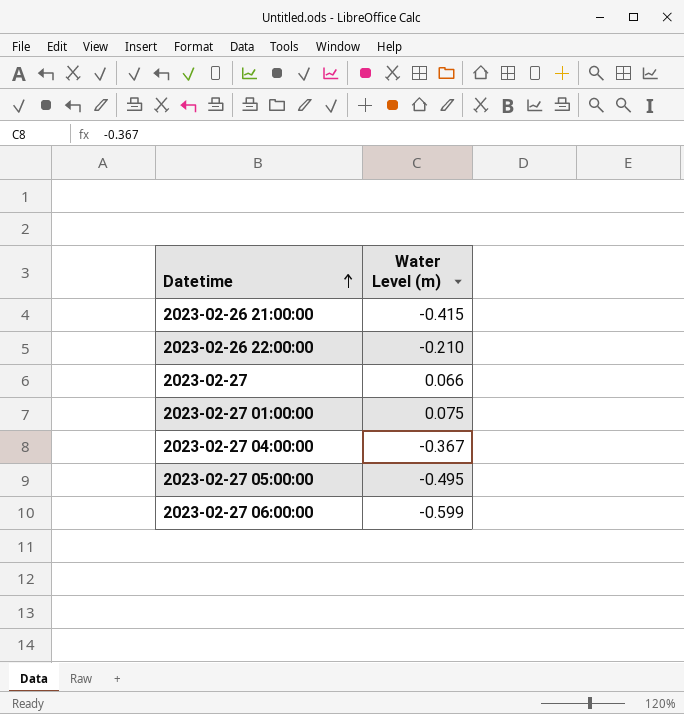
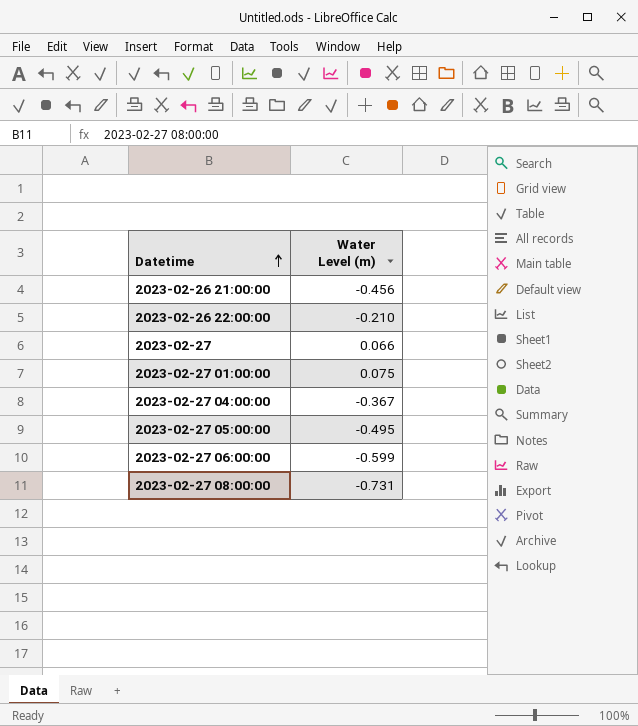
2023-02-26 21:00:00 | Water Level (m): -0.415 -> -0.456
row 2023-02-27 08:00:00: none -> -0.731

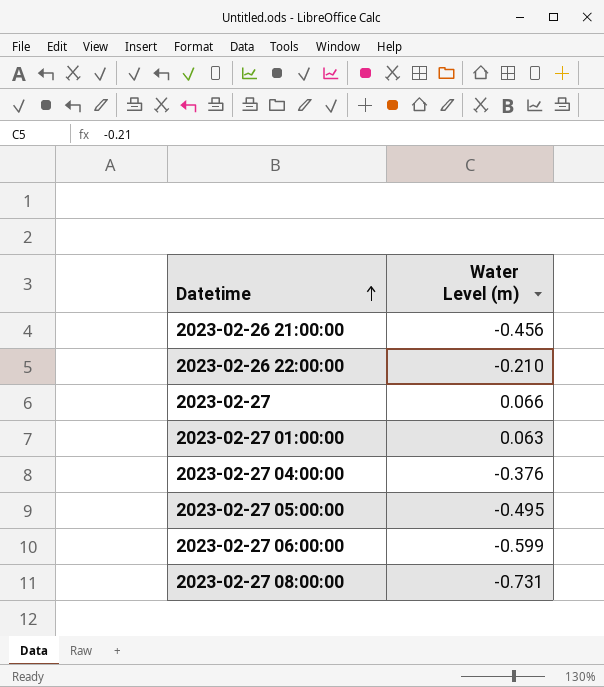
2023-02-27 01:00:00 | Water Level (m): 0.075 -> 0.063
2023-02-27 04:00:00 | Water Level (m): -0.367 -> -0.376

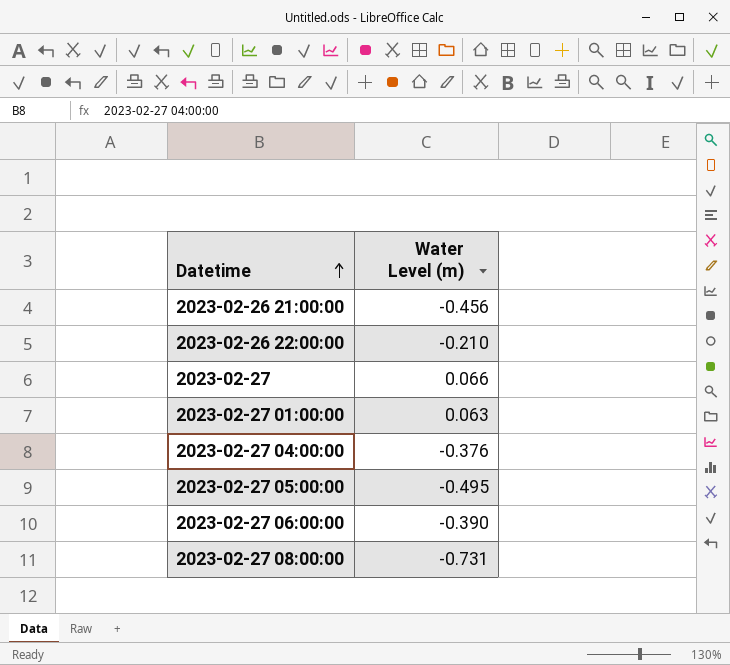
2023-02-27 06:00:00 | Water Level (m): -0.599 -> -0.390

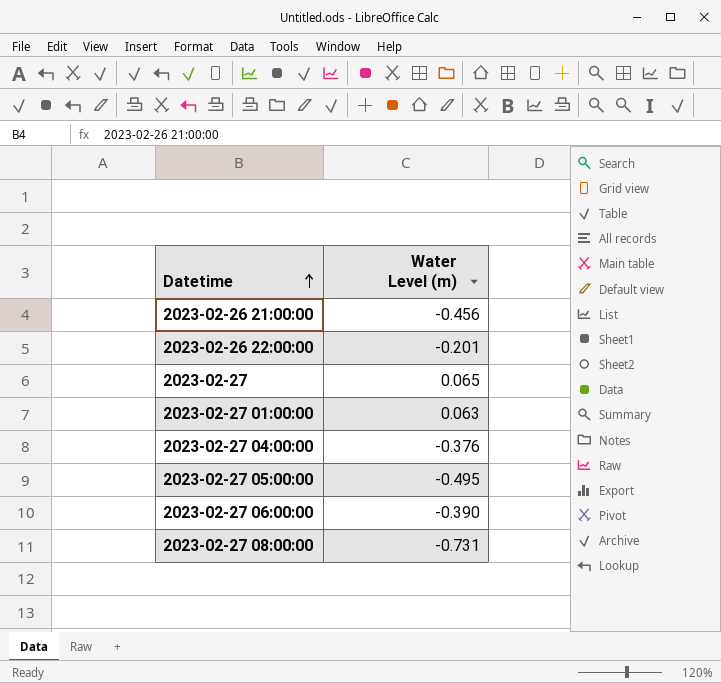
2023-02-26 22:00:00 | Water Level (m): -0.210 -> -0.201
2023-02-27 | Water Level (m): 0.066 -> 0.065

